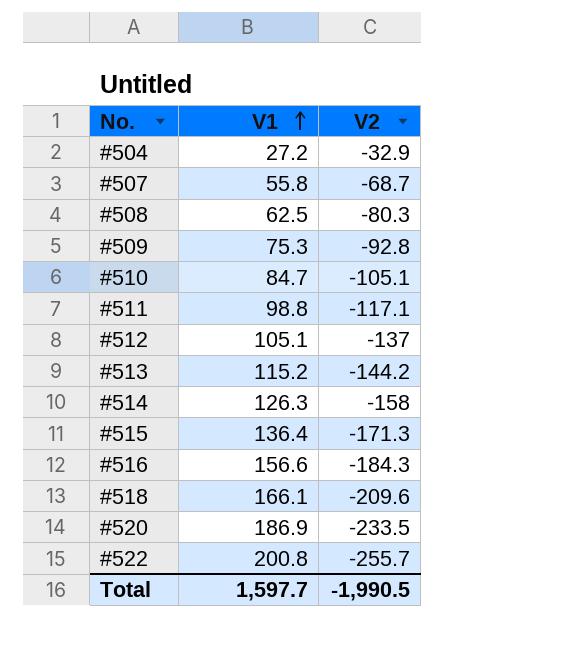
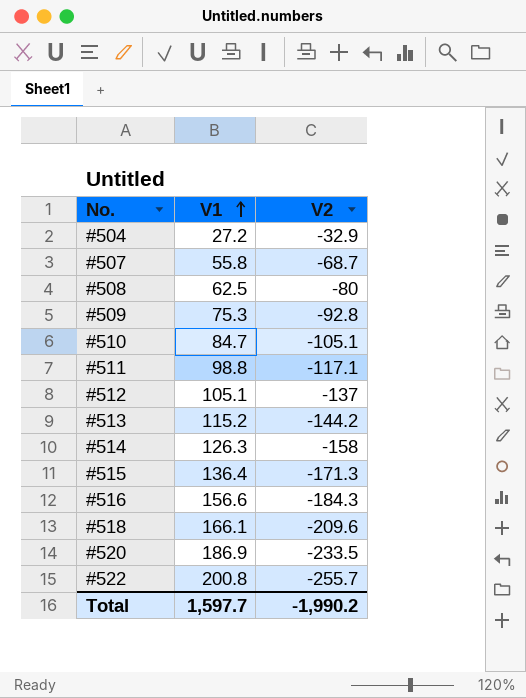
#508 | V2: -80.3 -> -80
Total | V2: -1,990.5 -> -1,990.2

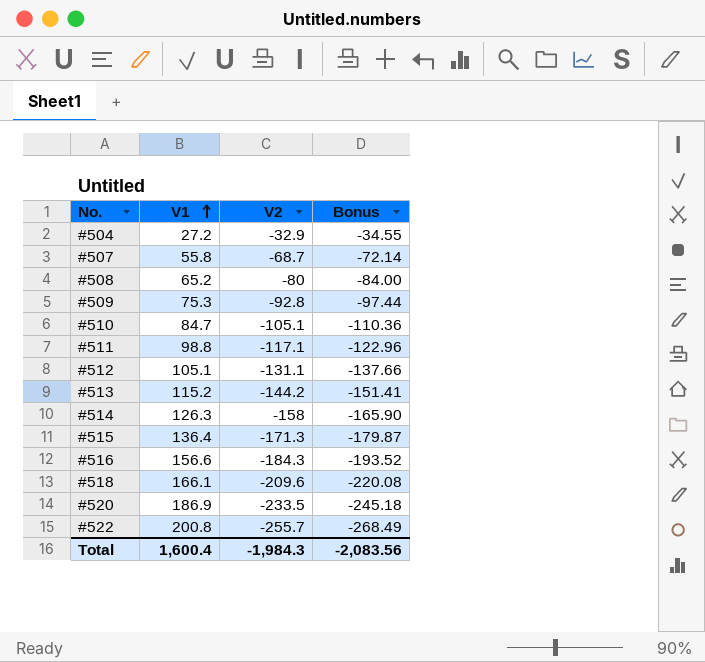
column Bonus | formula: none -> [V2] * 1.05
#508 | V1: 62.5 -> 65.2
#512 | V2: -137 -> -131.1
Total | V1: 1,597.7 -> 1,600.4
Total | V2: -1,990.2 -> -1,984.3

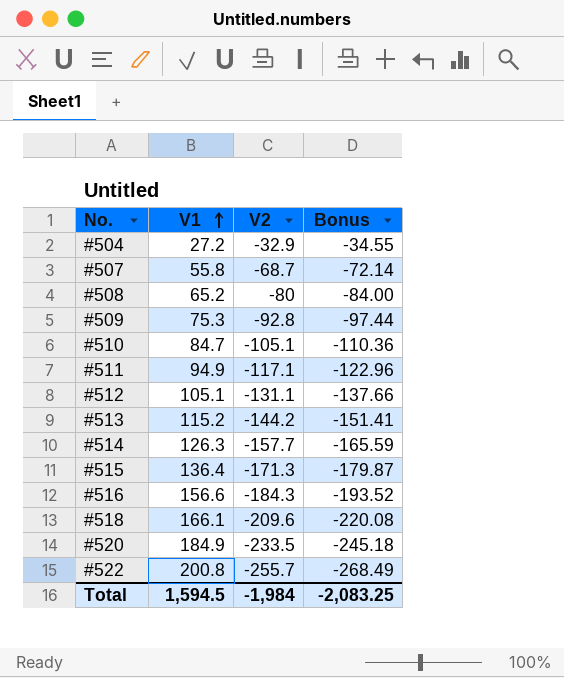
#511 | V1: 98.8 -> 94.9
#514 | V2: -158 -> -157.7
#514 | Bonus: -165.90 -> -165.59
#520 | V1: 186.9 -> 184.9
Total | V1: 1,600.4 -> 1,594.5
Total | V2: -1,984.3 -> -1,984
Total | Bonus: -2,083.56 -> -2,083.25

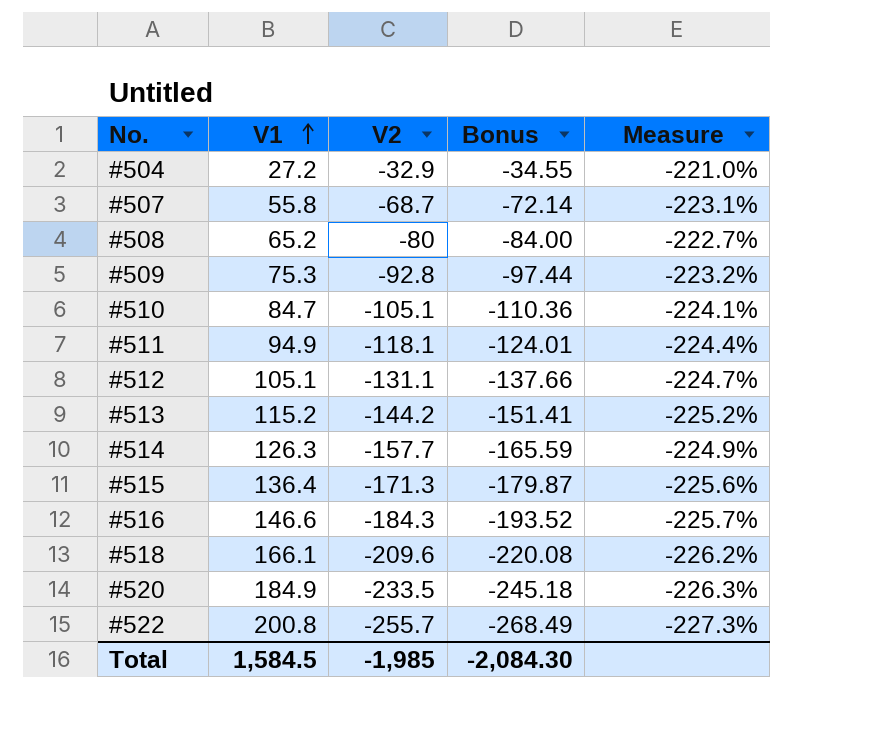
column Measure | formula: none -> ([V2] - [V1]) / [V1]
#511 | V2: -117.1 -> -118.1
#511 | Bonus: -122.96 -> -124.01
#516 | V1: 156.6 -> 146.6
Total | V1: 1,594.5 -> 1,584.5
Total | V2: -1,984 -> -1,985
Total | Bonus: -2,083.25 -> -2,084.30

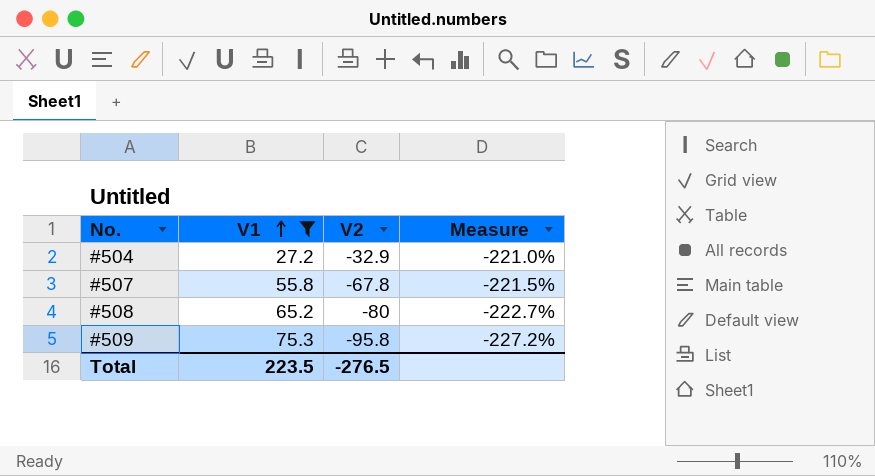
filter: none -> V1 <= 75.3
column Bonus | formula: [V2] * 1.05 -> none
#507 | V2: -68.7 -> -67.8
#507 | Measure: -223.1% -> -221.5%
#509 | V2: -92.8 -> -95.8
#509 | Measure: -223.2% -> -227.2%
Total | V1: 1,584.5 -> 223.5
Total | V2: -1,985 -> -276.5

